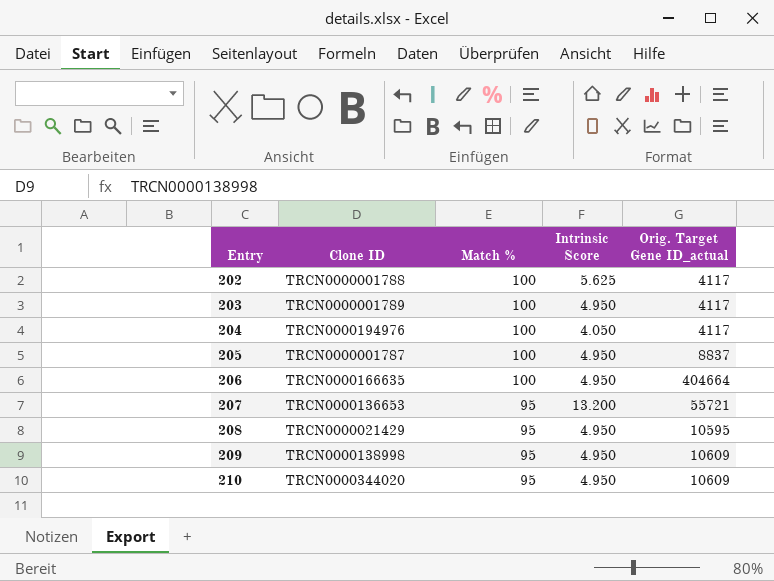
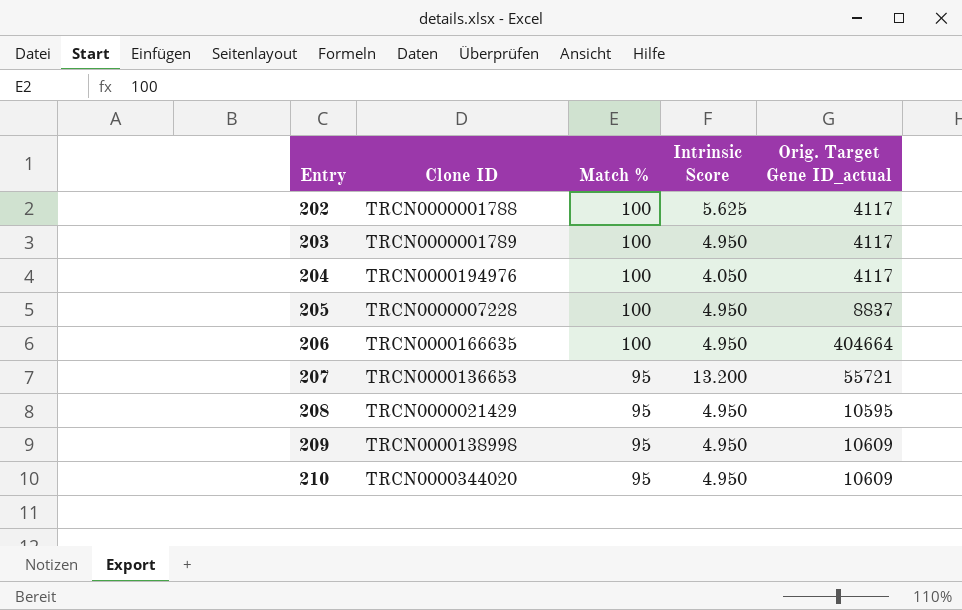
205 | Clone ID: TRCN0000001787 -> TRCN0000007228

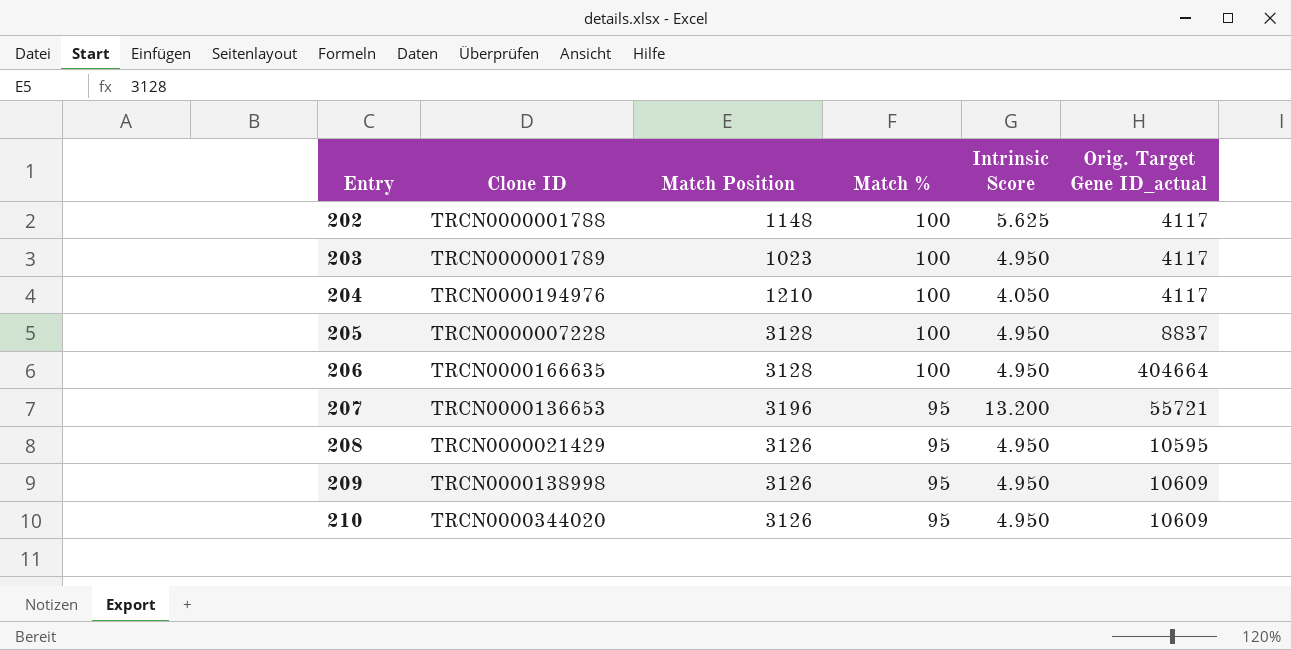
column Match Position | position: none -> 3

